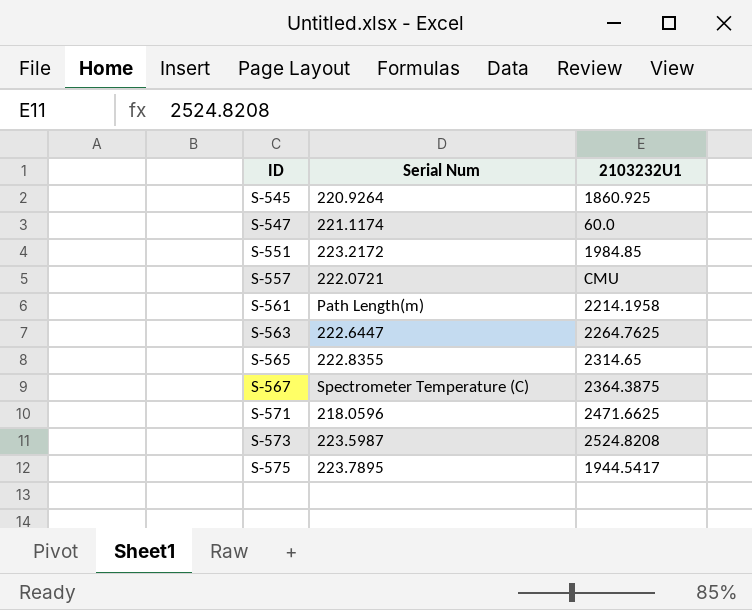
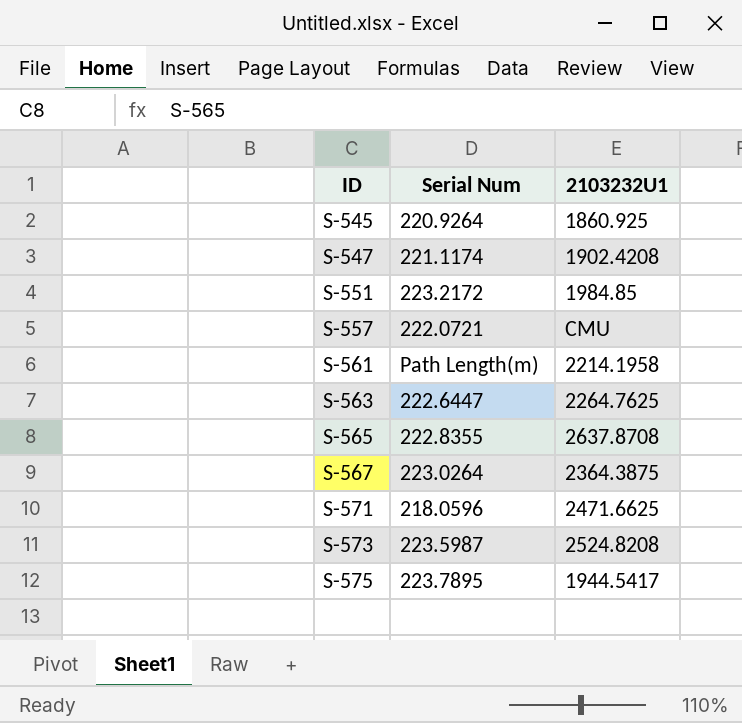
S-547 | 2103232U1: 60.0 -> 1902.4208
S-565 | 2103232U1: 2314.65 -> 2637.8708
S-567 | Serial Num: Spectrometer Temperature (C) -> 223.0264

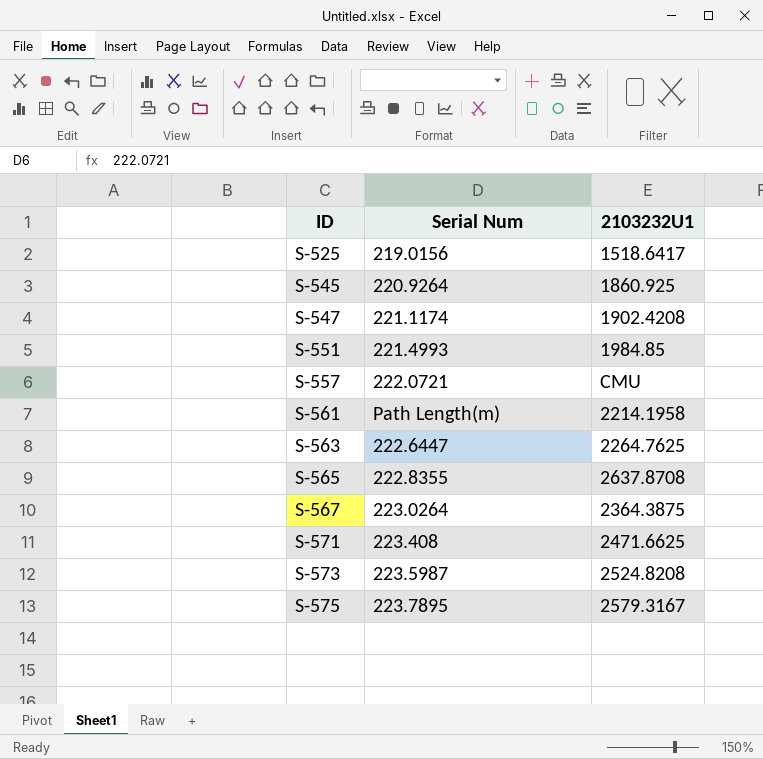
row S-525: none -> 219.0156 | 1518.6417
S-551 | Serial Num: 223.2172 -> 221.4993
S-571 | Serial Num: 218.0596 -> 223.408
S-575 | 2103232U1: 1944.5417 -> 2579.3167

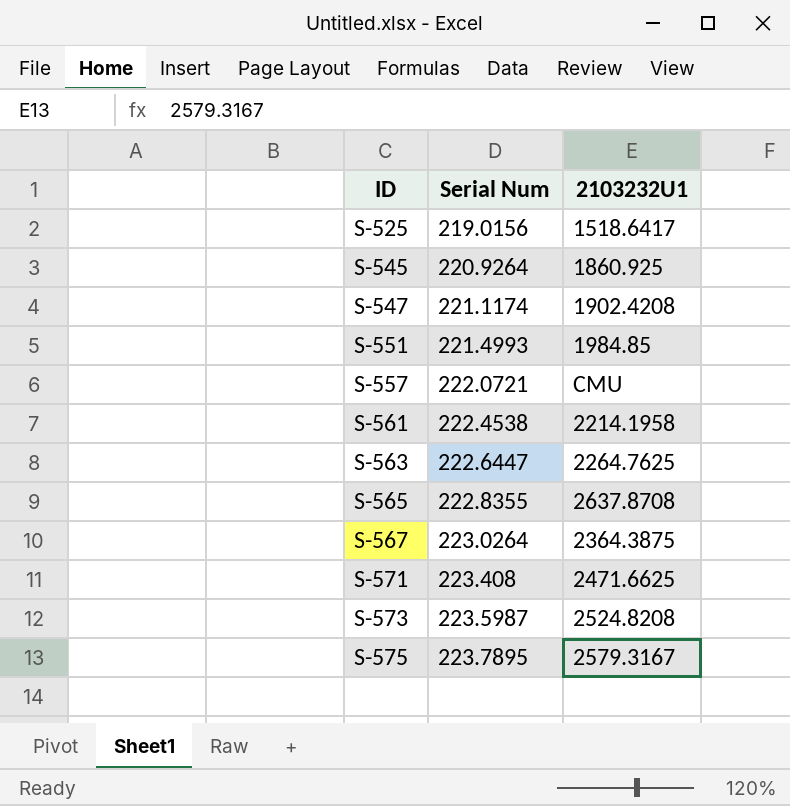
S-561 | Serial Num: Path Length(m) -> 222.4538

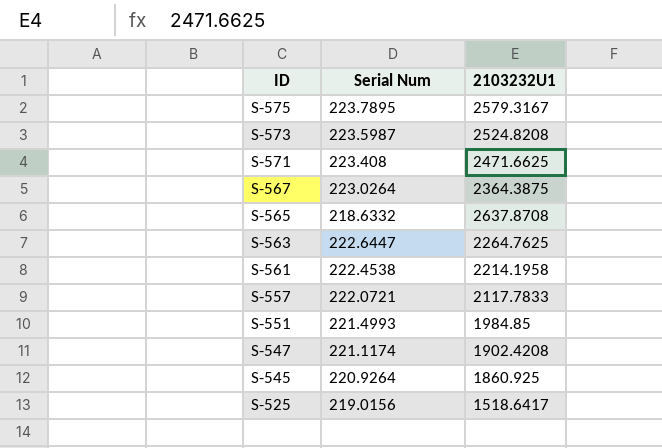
row order: ID ascending -> ID descending
S-565 | Serial Num: 222.8355 -> 218.6332
S-557 | 2103232U1: CMU -> 2117.7833

